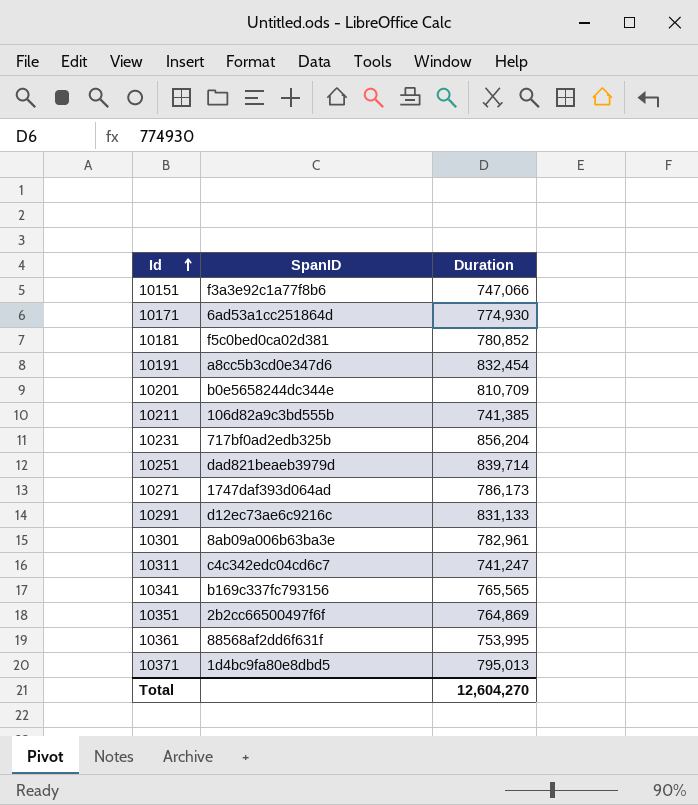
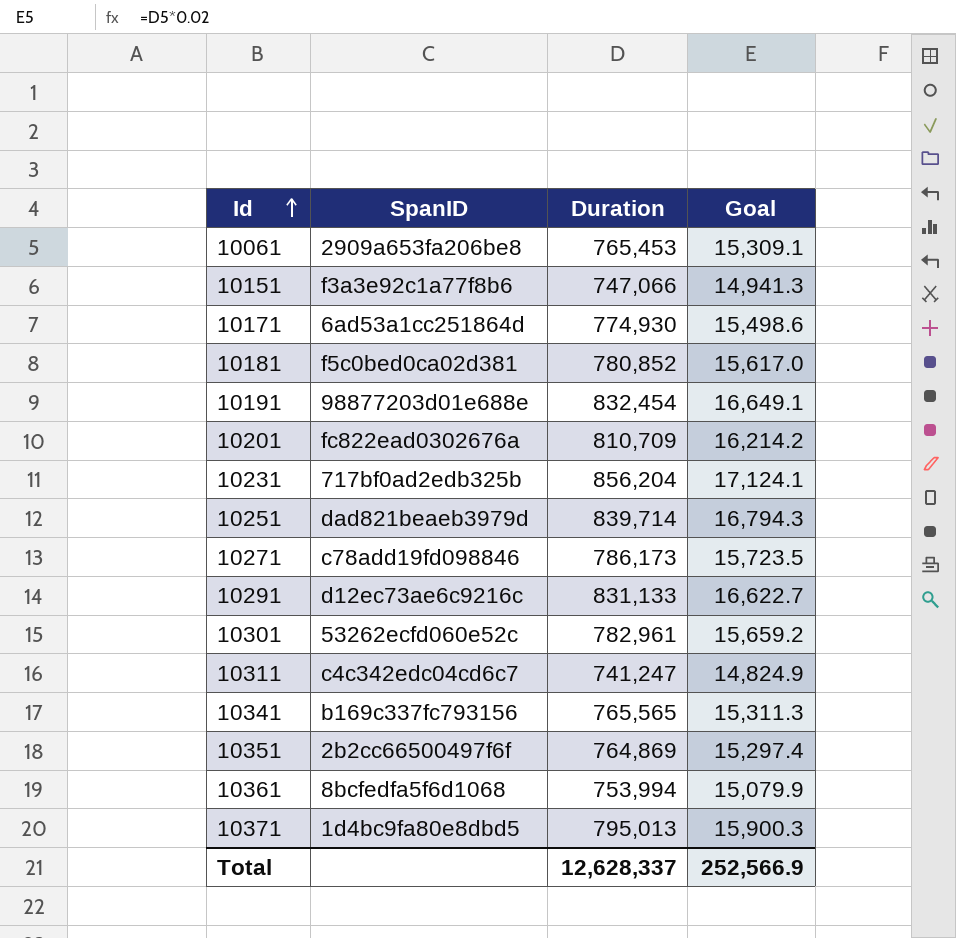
column Goal | formula: none -> [Duration] * 0.02
row 10211: 106d82a9c3bd555b | 741,385 -> none
row 10061: none -> 2909a653fa206be8 | 765,453 | 15,309.1
10191 | SpanID: a8cc5b3cd0e347d6 -> 98877203d01e688e
10201 | SpanID: b0e5658244dc344e -> fc822ead0302676a
10271 | SpanID: 1747daf393d064ad -> c78add19fd098846
10301 | SpanID: 8ab09a006b63ba3e -> 53262ecfd060e52c
10361 | SpanID: 88568af2dd6f631f -> 8bcfedfa5f6d1068
10361 | Duration: 753,995 -> 753,994
Total | Duration: 12,604,270 -> 12,628,337

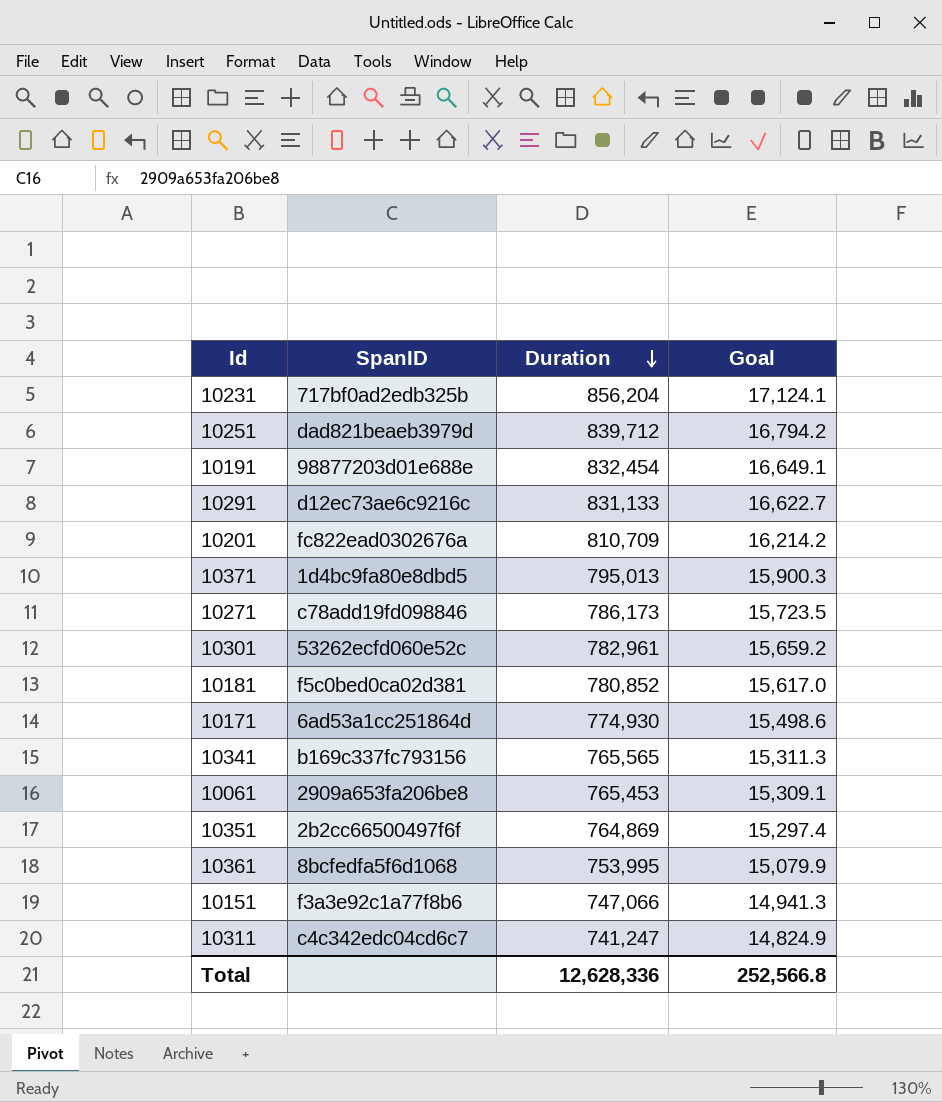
row order: Id ascending -> Duration descending
10251 | Duration: 839,714 -> 839,712
10251 | Goal: 16,794.3 -> 16,794.2
10361 | Duration: 753,994 -> 753,995
Total | Duration: 12,628,337 -> 12,628,336
Total | Goal: 252,566.9 -> 252,566.8

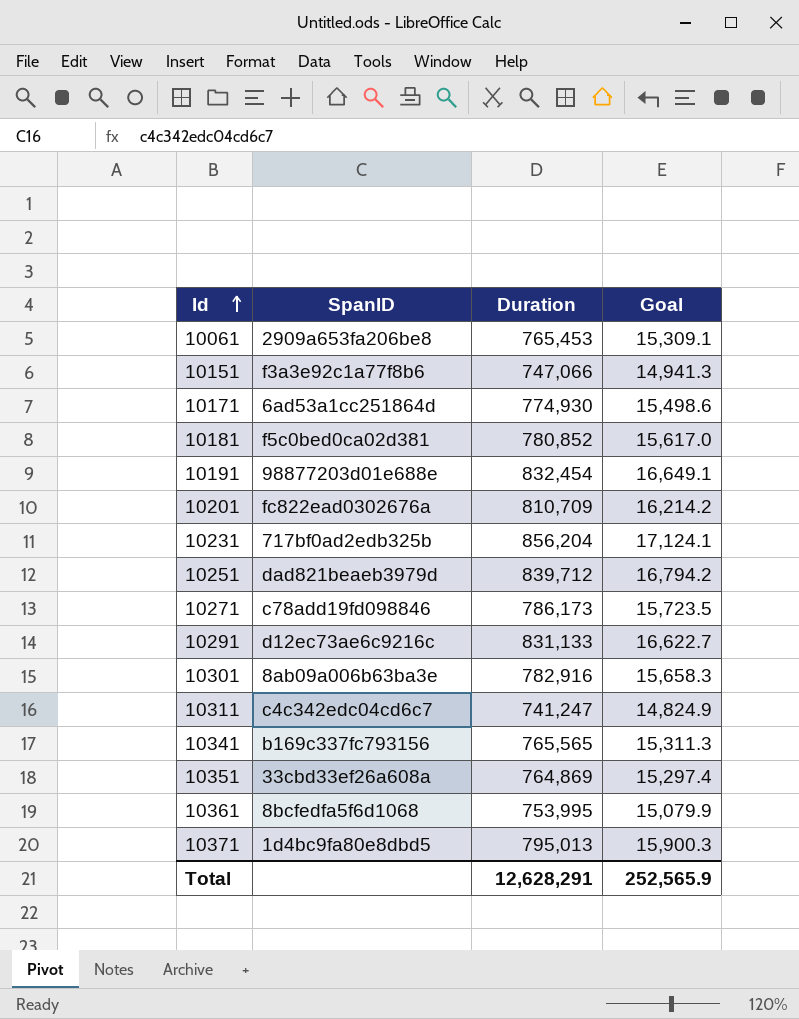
row order: Duration descending -> Id ascending
10301 | SpanID: 53262ecfd060e52c -> 8ab09a006b63ba3e
10301 | Duration: 782,961 -> 782,916
10301 | Goal: 15,659.2 -> 15,658.3
10351 | SpanID: 2b2cc66500497f6f -> 33cbd33ef26a608a
Total | Duration: 12,628,336 -> 12,628,291
Total | Goal: 252,566.8 -> 252,565.9

